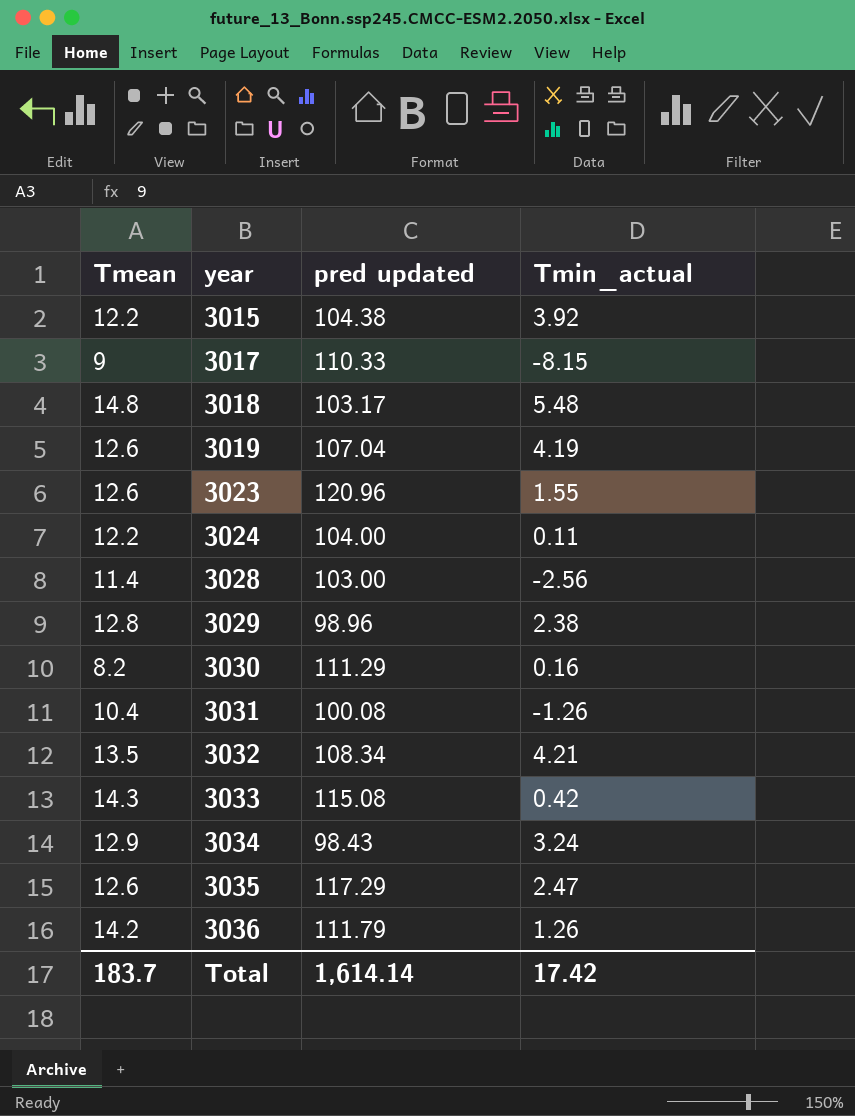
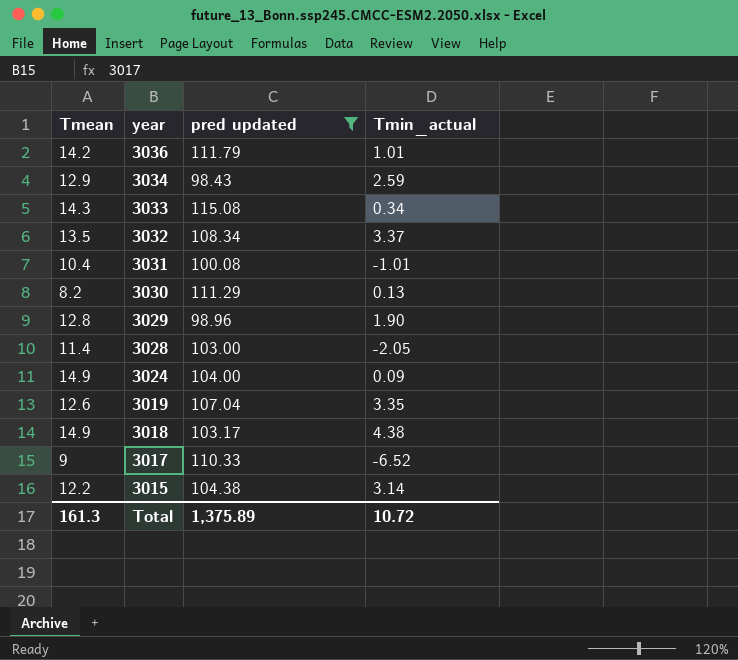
filter: none -> pred updated <= 115.08
row order: year ascending -> year descending
3036 | Tmin_actual: 1.26 -> 1.01
3034 | Tmin_actual: 3.24 -> 2.59
3033 | Tmin_actual: 0.42 -> 0.34
3032 | Tmin_actual: 4.21 -> 3.37
3031 | Tmin_actual: -1.26 -> -1.01
3030 | Tmin_actual: 0.16 -> 0.13
3029 | Tmin_actual: 2.38 -> 1.90
3028 | Tmin_actual: -2.56 -> -2.05
3024 | Tmean: 12.2 -> 14.9
3024 | Tmin_actual: 0.11 -> 0.09
3019 | Tmin_actual: 4.19 -> 3.35
3018 | Tmean: 14.8 -> 14.9
3018 | Tmin_actual: 5.48 -> 4.38
3017 | Tmin_actual: -8.15 -> -6.52
3015 | Tmin_actual: 3.92 -> 3.14
Total | Tmean: 183.7 -> 161.3
Total | pred updated: 1,614.14 -> 1,375.89
Total | Tmin_actual: 17.42 -> 10.72

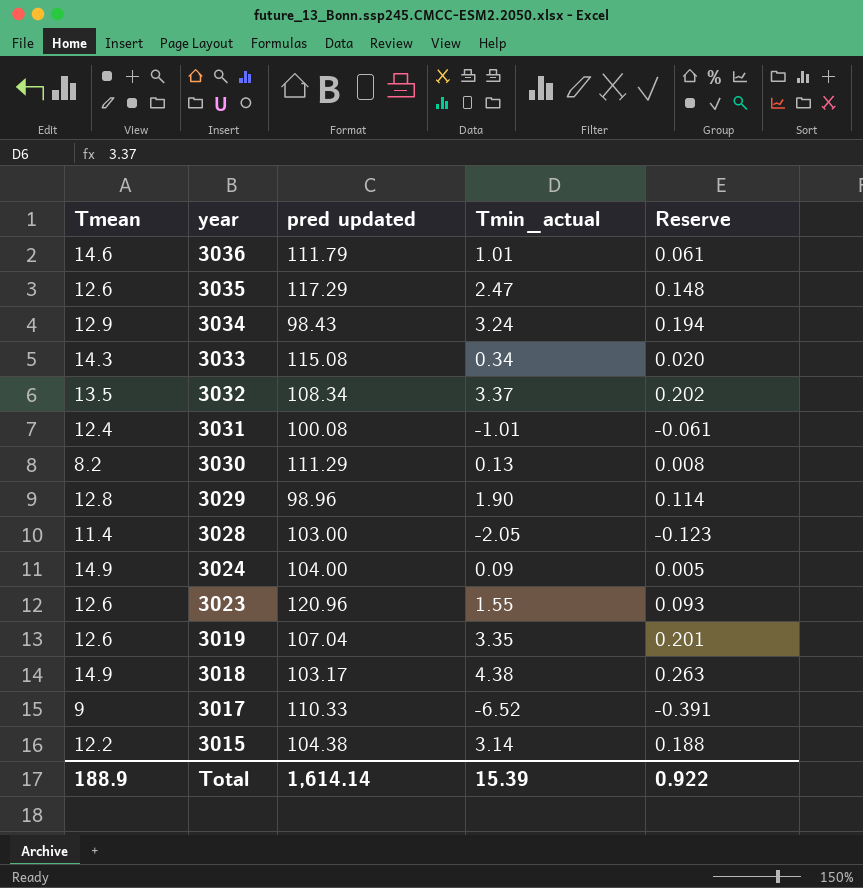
filter: pred updated <= 115.08 -> none
column Reserve | formula: none -> [Tmin_actual] * 0.06
3036 | Tmean: 14.2 -> 14.6
3034 | Tmin_actual: 2.59 -> 3.24
3031 | Tmean: 10.4 -> 12.4
Total | Tmean: 161.3 -> 188.9
Total | pred updated: 1,375.89 -> 1,614.14
Total | Tmin_actual: 10.72 -> 15.39

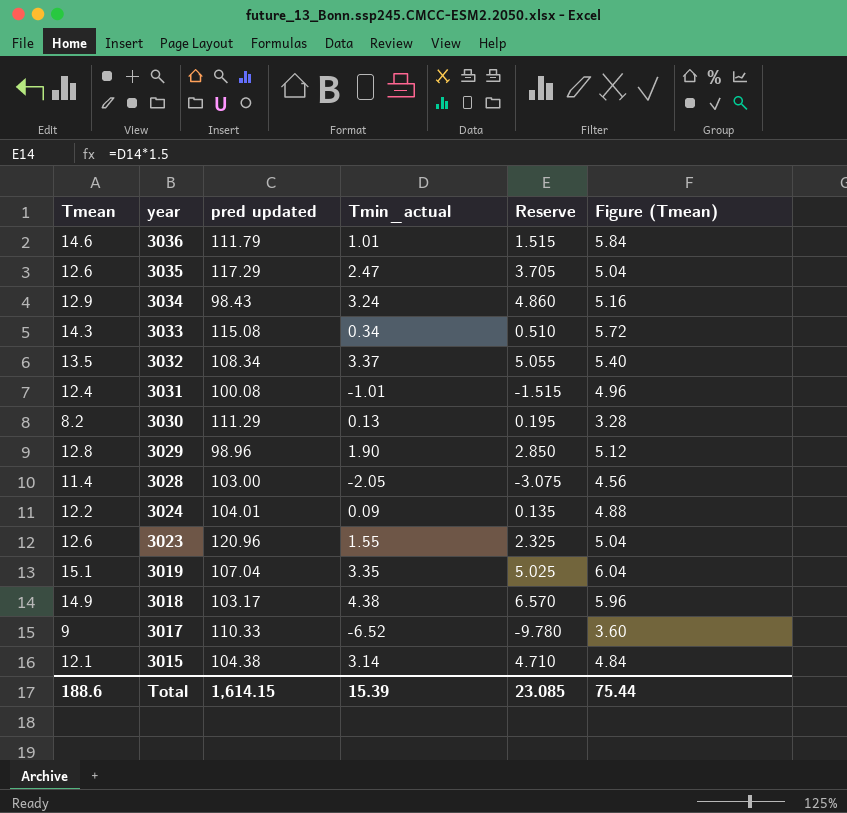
column Reserve | formula: [Tmin_actual] * 0.06 -> [Tmin_actual] * 1.5
column Figure (Tmean) | formula: none -> [Tmean] * 0.4
3024 | Tmean: 14.9 -> 12.2
3024 | pred updated: 104.00 -> 104.01
3019 | Tmean: 12.6 -> 15.1
3015 | Tmean: 12.2 -> 12.1
Total | Tmean: 188.9 -> 188.6
Total | pred updated: 1,614.14 -> 1,614.15
Total | Reserve: 0.922 -> 23.085

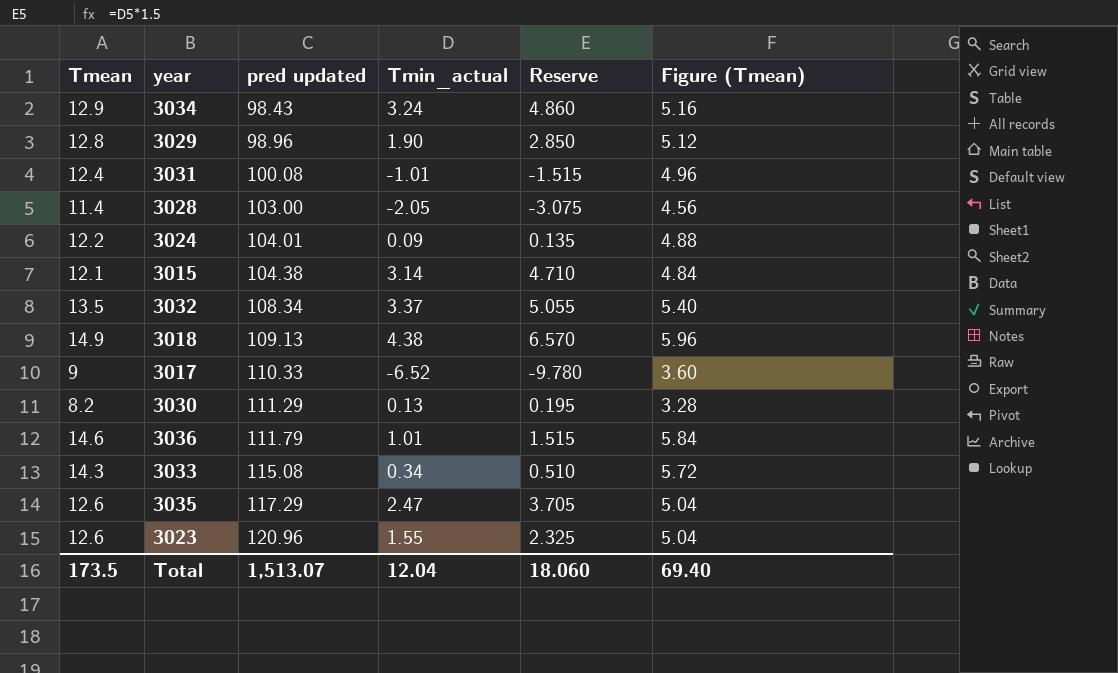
row order: year descending -> pred updated ascending
row 3019: 15.1 | 107.04 | 3.35 | 5.025 | 6.04 -> none
3018 | pred updated: 103.17 -> 109.13
Total | Tmean: 188.6 -> 173.5
Total | pred updated: 1,614.15 -> 1,513.07
Total | Tmin_actual: 15.39 -> 12.04
Total | Reserve: 23.085 -> 18.060
Total | Figure (Tmean): 75.44 -> 69.40

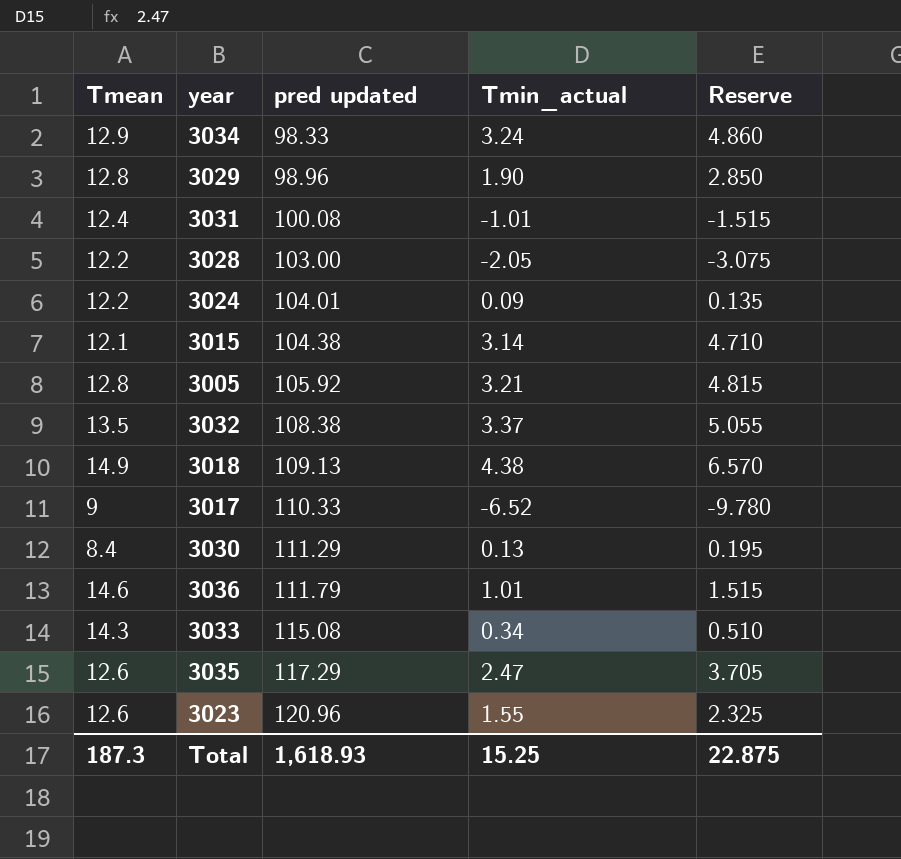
column Figure (Tmean) | formula: [Tmean] * 0.4 -> none
3034 | pred updated: 98.43 -> 98.33
3028 | Tmean: 11.4 -> 12.2
row 3005: none -> 12.8 | 105.92 | 3.21 | 4.815
3032 | pred updated: 108.34 -> 108.38
3030 | Tmean: 8.2 -> 8.4
Total | Tmean: 173.5 -> 187.3
Total | pred updated: 1,513.07 -> 1,618.93
Total | Tmin_actual: 12.04 -> 15.25
Total | Reserve: 18.060 -> 22.875

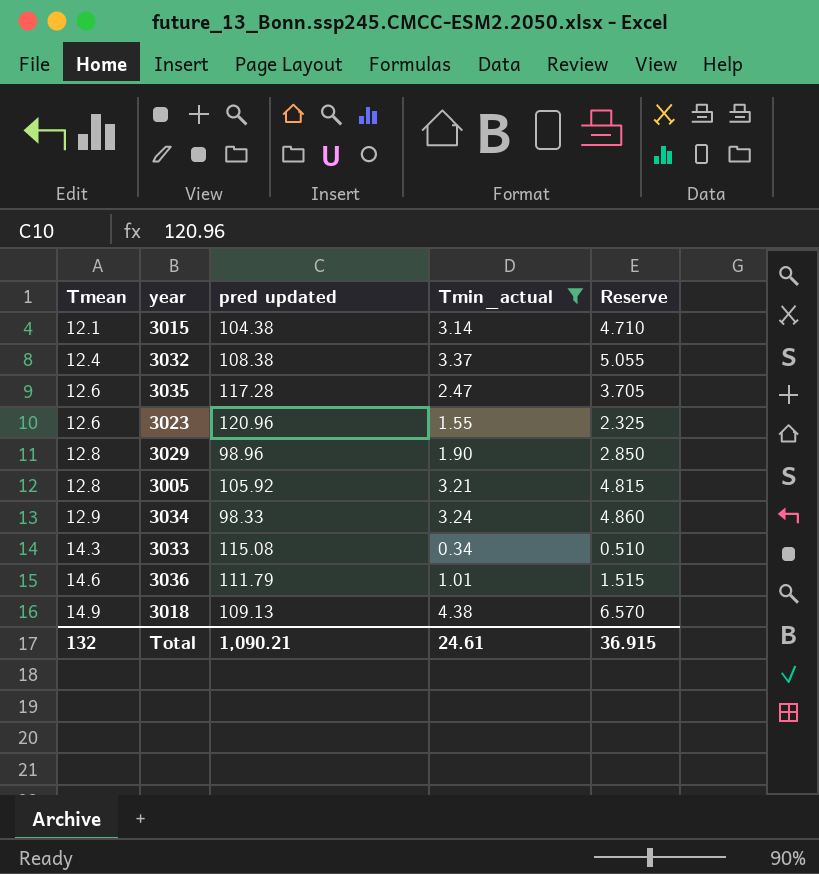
filter: none -> Tmin_actual >= 0.34
row order: pred updated ascending -> Tmean ascending
3032 | Tmean: 13.5 -> 12.4
3035 | pred updated: 117.29 -> 117.28
Total | Tmean: 187.3 -> 132
Total | pred updated: 1,618.93 -> 1,090.21
Total | Tmin_actual: 15.25 -> 24.61
Total | Reserve: 22.875 -> 36.915

